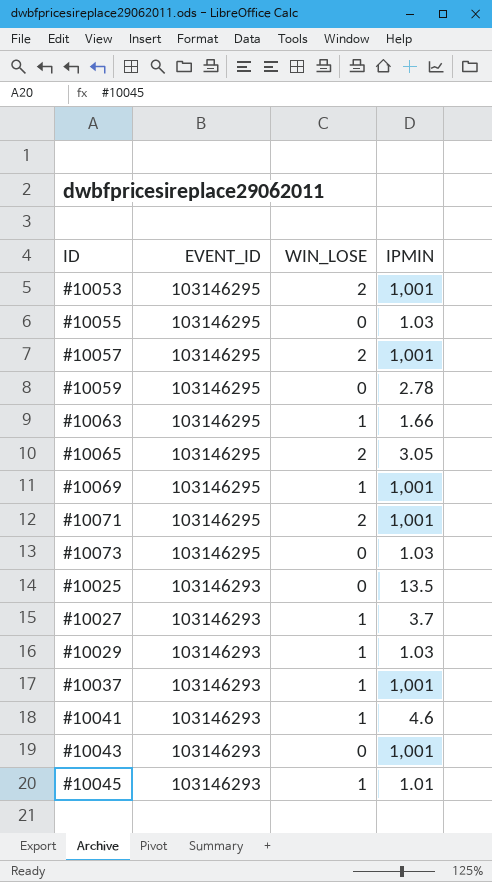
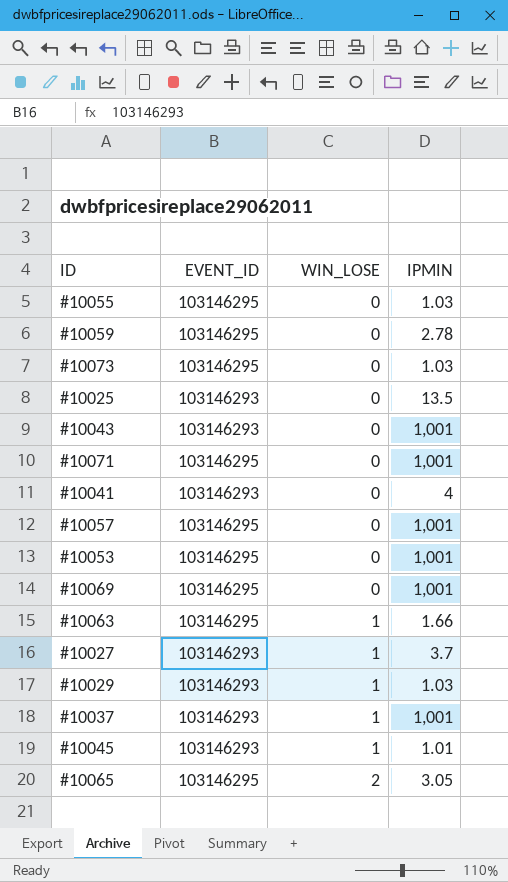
row order: EVENT_ID descending -> WIN_LOSE ascending
#10071 | WIN_LOSE: 2 -> 0
#10041 | WIN_LOSE: 1 -> 0
#10041 | IPMIN: 4.6 -> 4
#10057 | WIN_LOSE: 2 -> 0
#10053 | WIN_LOSE: 2 -> 0
#10069 | WIN_LOSE: 1 -> 0

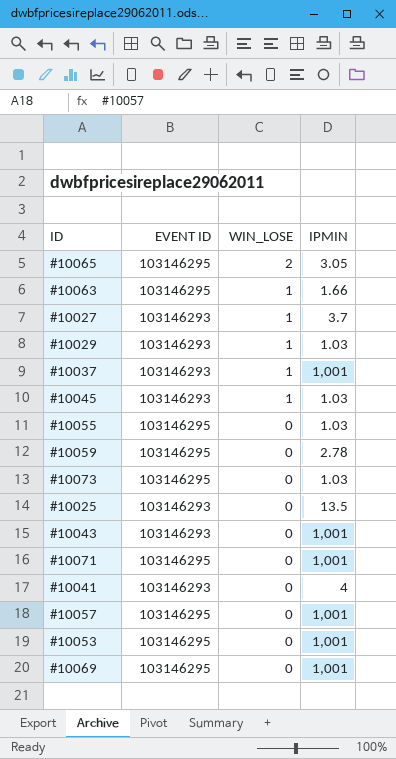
row order: WIN_LOSE ascending -> WIN_LOSE descending
column name: EVENT_ID -> EVENT ID
#10045 | IPMIN: 1.01 -> 1.03

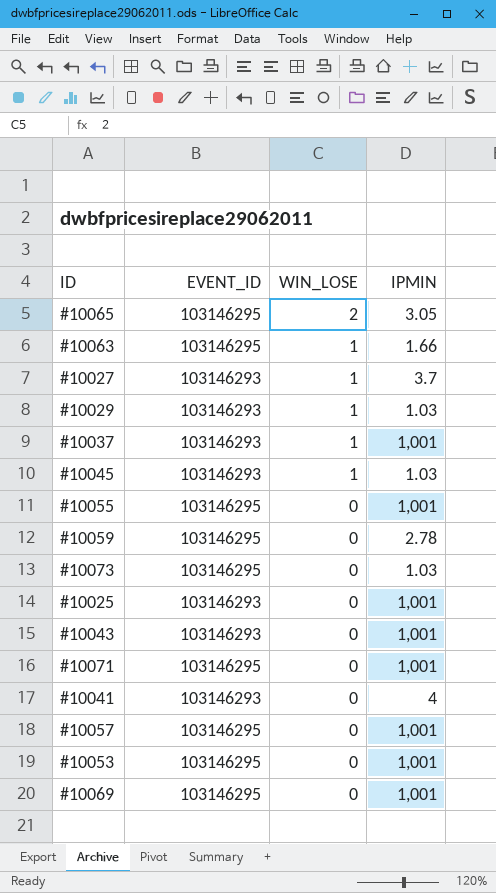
column name: EVENT ID -> EVENT_ID
#10055 | IPMIN: 1.03 -> 1,001
#10025 | IPMIN: 13.5 -> 1,001

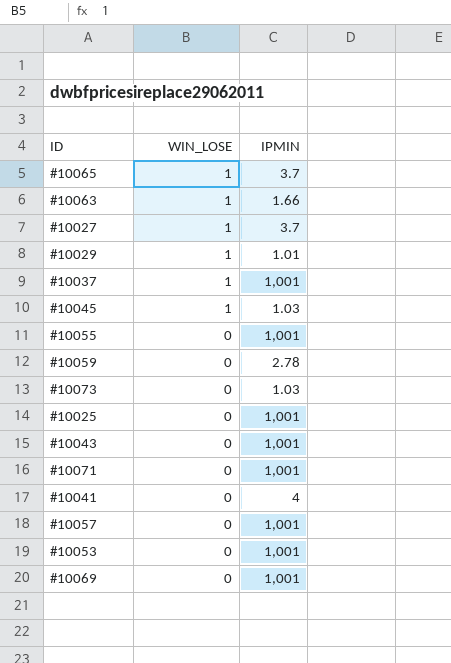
column EVENT_ID | position: 2 -> none
#10065 | WIN_LOSE: 2 -> 1
#10065 | IPMIN: 3.05 -> 3.7
#10029 | IPMIN: 1.03 -> 1.01

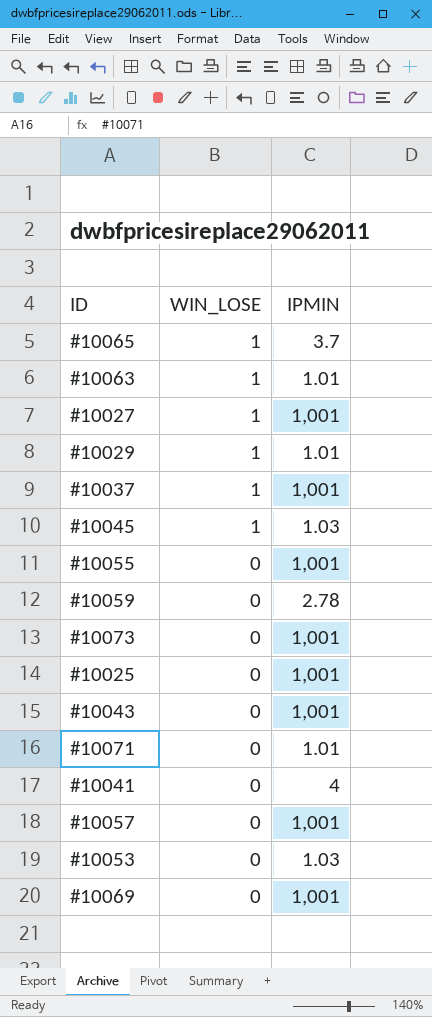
#10063 | IPMIN: 1.66 -> 1.01
#10027 | IPMIN: 3.7 -> 1,001
#10073 | IPMIN: 1.03 -> 1,001
#10071 | IPMIN: 1,001 -> 1.01
#10053 | IPMIN: 1,001 -> 1.03

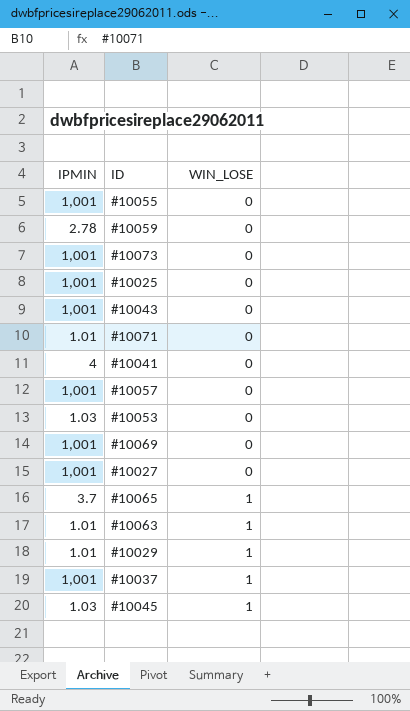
row order: WIN_LOSE descending -> WIN_LOSE ascending
column IPMIN | position: 3 -> 1
#10027 | WIN_LOSE: 1 -> 0

